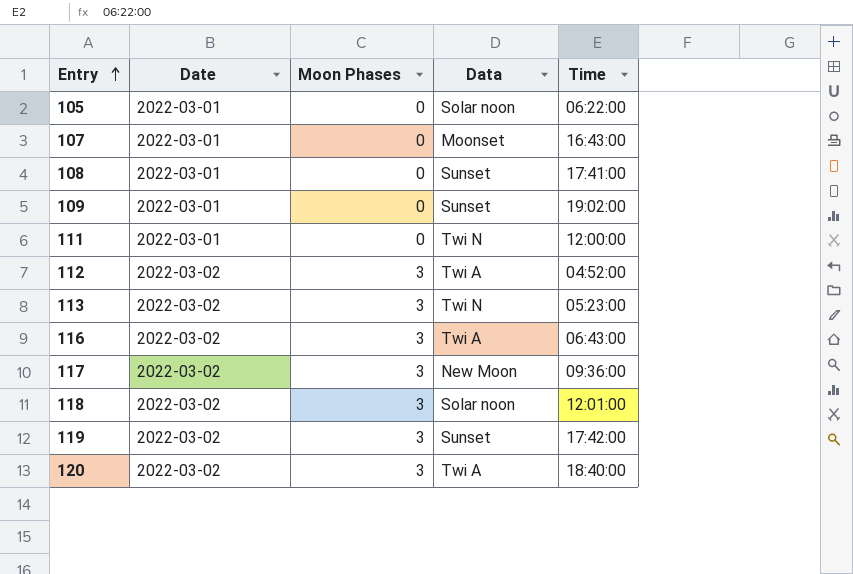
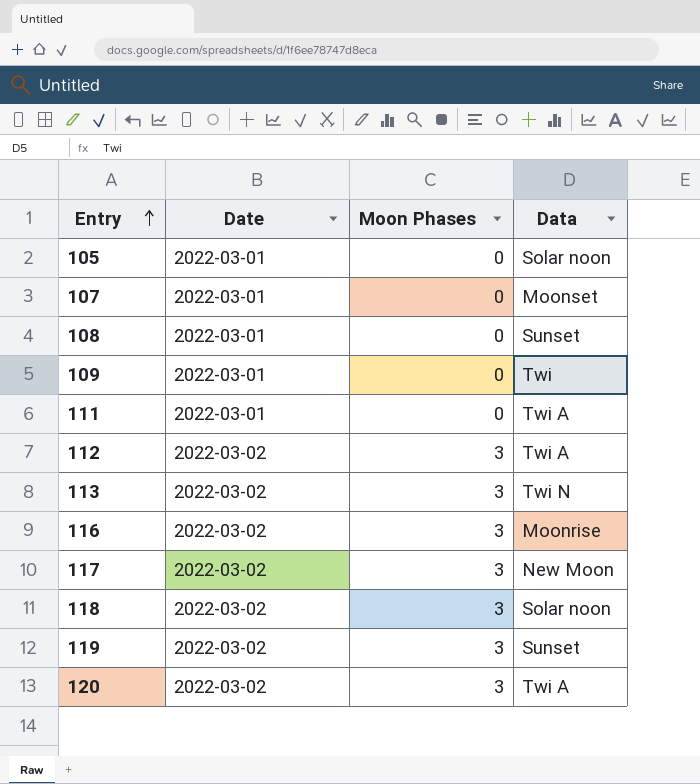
column Time | position: 5 -> none
109 | Data: Sunset -> Twi
111 | Data: Twi N -> Twi A
116 | Data: Twi A -> Moonrise

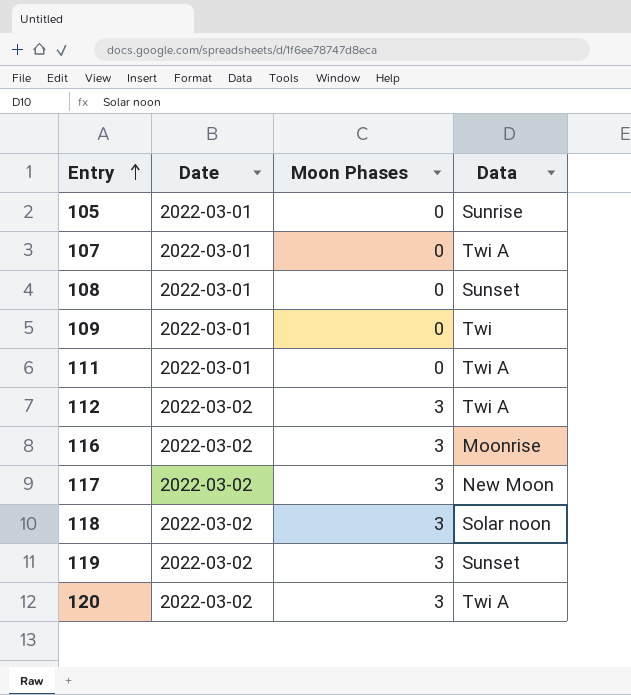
row 113: 2022-03-02 | 3 | Twi N -> none
105 | Data: Solar noon -> Sunrise
107 | Data: Moonset -> Twi A

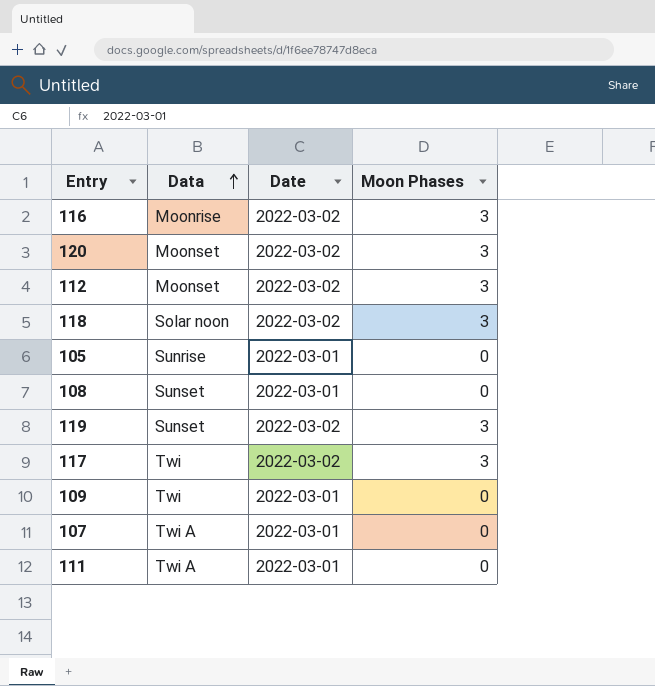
row order: Entry ascending -> Data ascending
column Data | position: 4 -> 2
120 | Data: Twi A -> Moonset
112 | Data: Twi A -> Moonset
117 | Data: New Moon -> Twi

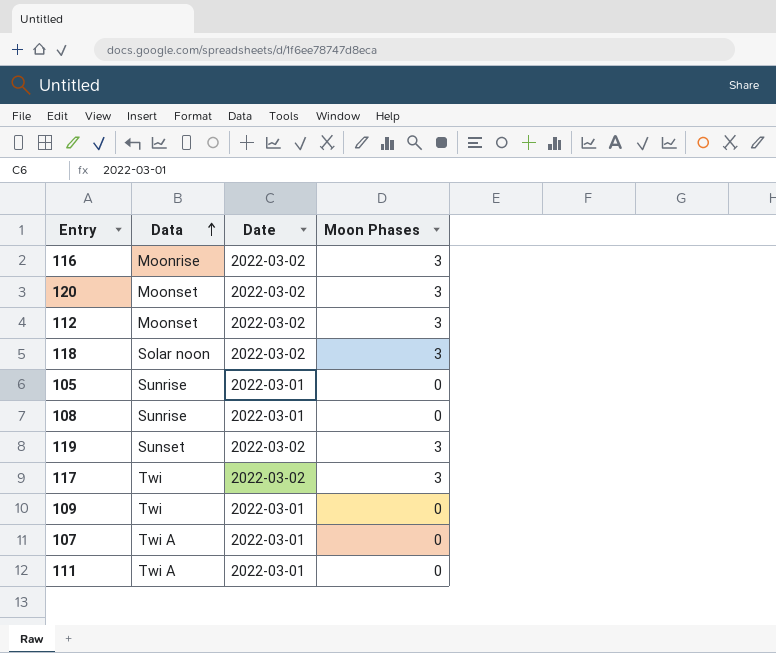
108 | Data: Sunset -> Sunrise

